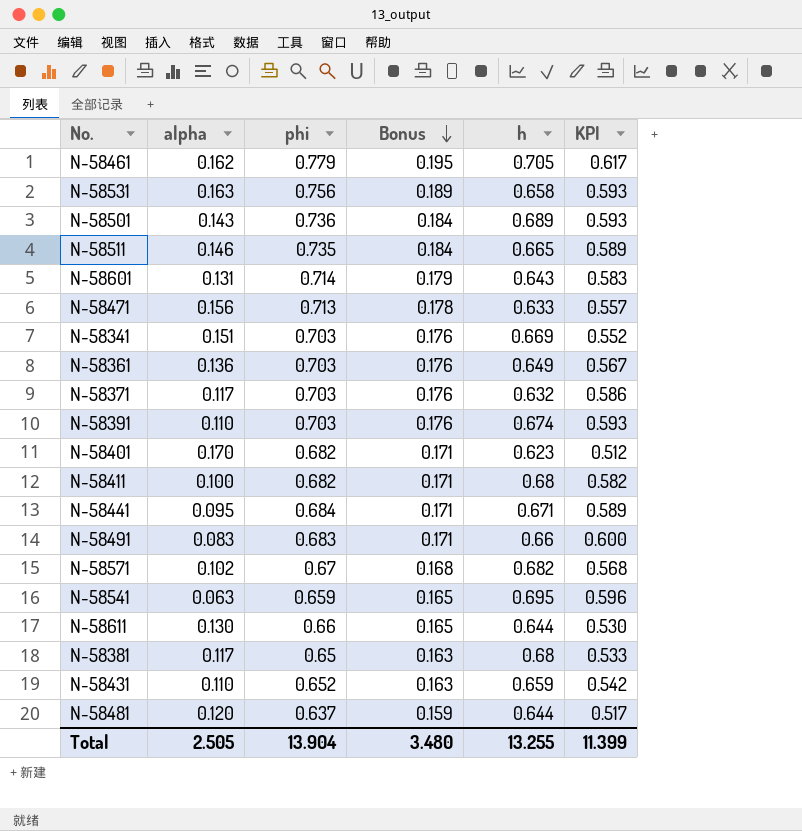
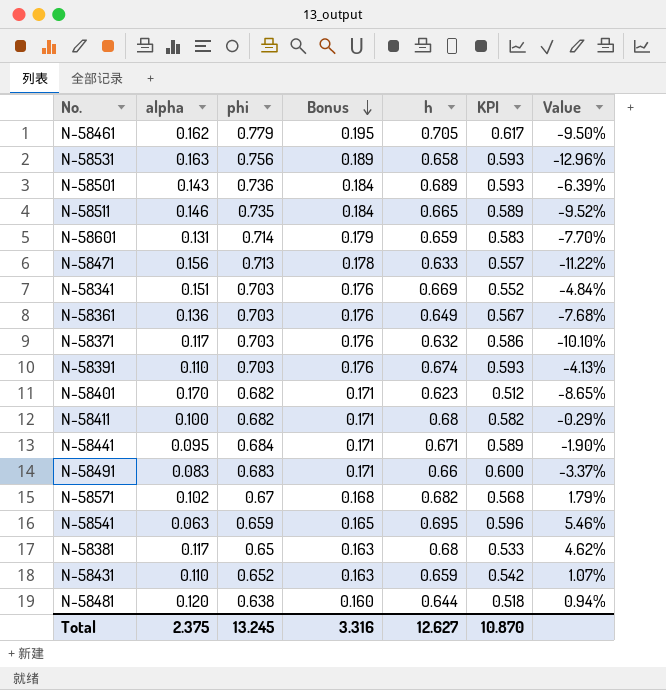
column Value | formula: none -> ([h] - [phi]) / [phi]
row N-58611: 0.130 | 0.66 | 0.165 | 0.644 | 0.530 -> none
N-58601 | h: 0.643 -> 0.659
N-58481 | phi: 0.637 -> 0.638
N-58481 | Bonus: 0.159 -> 0.160
N-58481 | KPI: 0.517 -> 0.518
Total | alpha: 2.505 -> 2.375
Total | phi: 13.904 -> 13.245
Total | Bonus: 3.480 -> 3.316
Total | h: 13.255 -> 12.627
Total | KPI: 11.399 -> 10.870

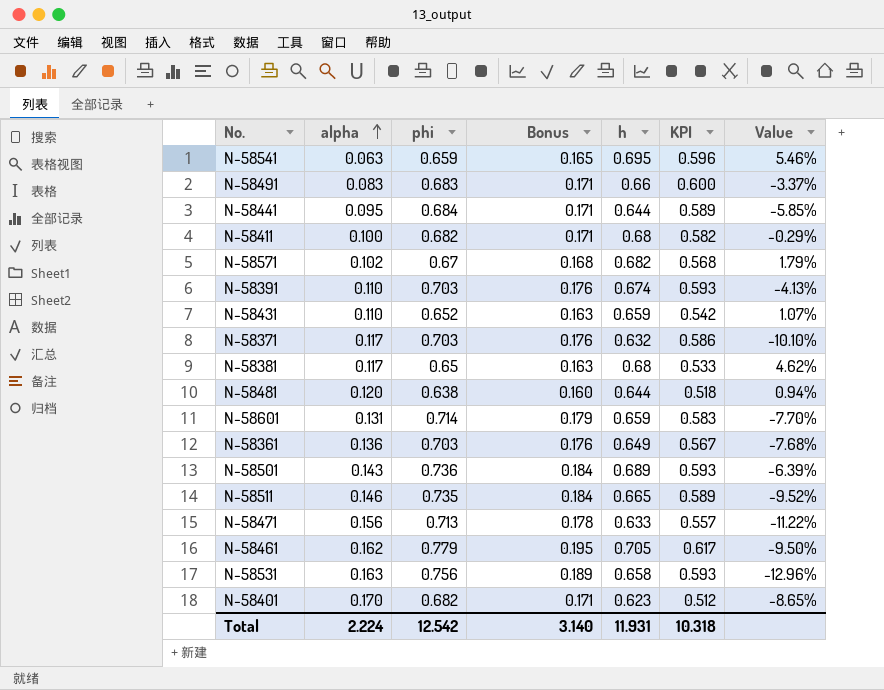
row order: Bonus descending -> alpha ascending
row N-58341: 0.151 | 0.703 | 0.176 | 0.669 | 0.552 | -4.84% -> none
N-58441 | h: 0.671 -> 0.644
N-58441 | Value: -1.90% -> -5.85%
Total | alpha: 2.375 -> 2.224
Total | phi: 13.245 -> 12.542
Total | Bonus: 3.316 -> 3.140
Total | h: 12.627 -> 11.931
Total | KPI: 10.870 -> 10.318

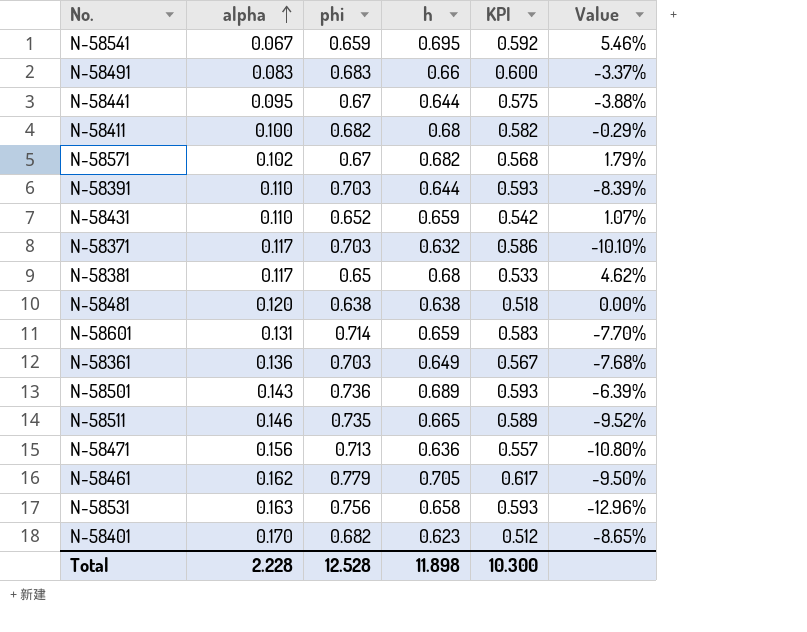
column Bonus | formula: [phi] * 0.25 -> none
N-58541 | alpha: 0.063 -> 0.067
N-58541 | KPI: 0.596 -> 0.592
N-58441 | phi: 0.684 -> 0.67
N-58441 | KPI: 0.589 -> 0.575
N-58441 | Value: -5.85% -> -3.88%
N-58391 | h: 0.674 -> 0.644
N-58391 | Value: -4.13% -> -8.39%
N-58481 | h: 0.644 -> 0.638
N-58481 | Value: 0.94% -> 0.00%
N-58471 | h: 0.633 -> 0.636
N-58471 | Value: -11.22% -> -10.80%
Total | alpha: 2.224 -> 2.228
Total | phi: 12.542 -> 12.528
Total | h: 11.931 -> 11.898
Total | KPI: 10.318 -> 10.300

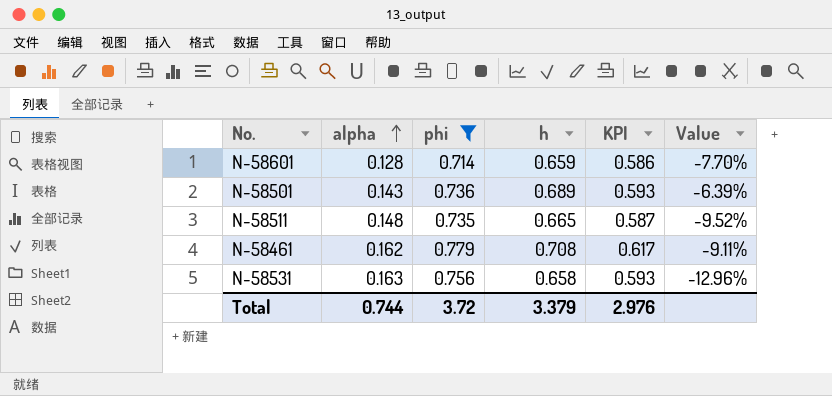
filter: none -> phi >= 0.714
N-58601 | alpha: 0.131 -> 0.128
N-58601 | KPI: 0.583 -> 0.586
N-58511 | alpha: 0.146 -> 0.148
N-58511 | KPI: 0.589 -> 0.587
N-58461 | h: 0.705 -> 0.708
N-58461 | Value: -9.50% -> -9.11%
Total | alpha: 2.228 -> 0.744
Total | phi: 12.528 -> 3.72
Total | h: 11.898 -> 3.379
Total | KPI: 10.300 -> 2.976

